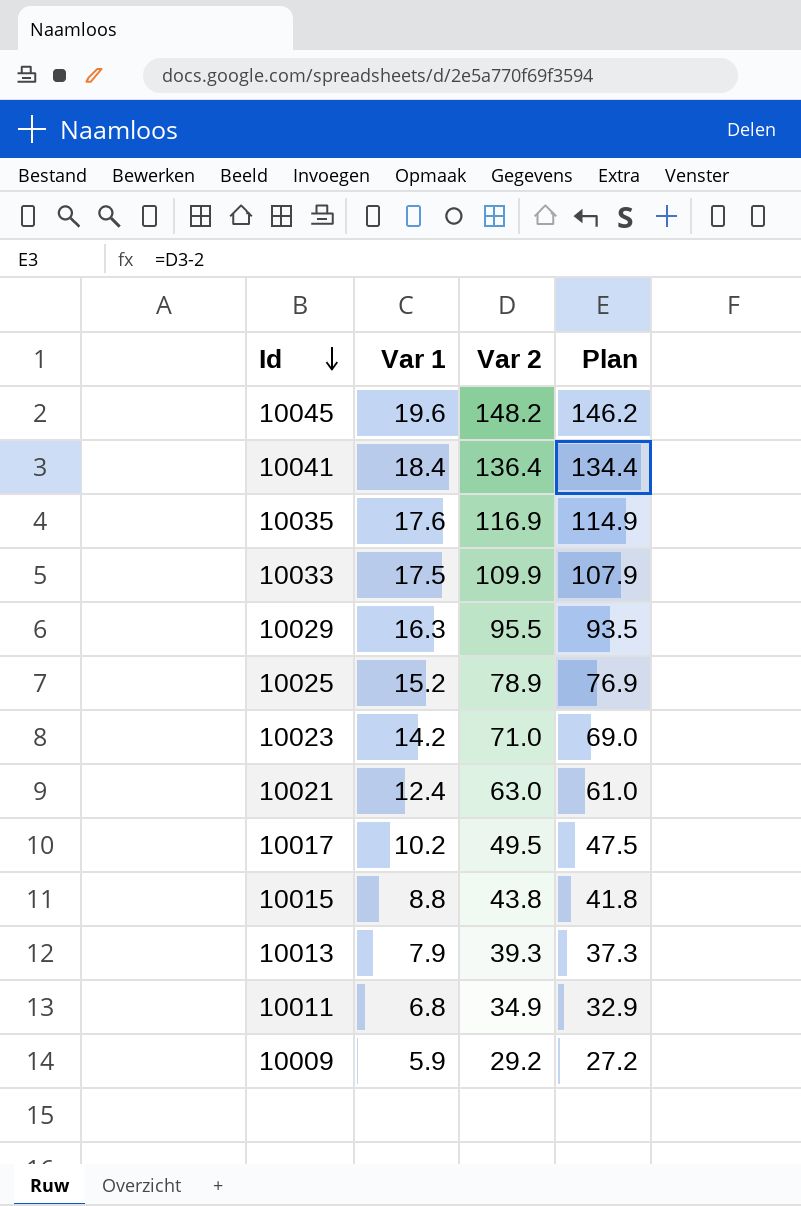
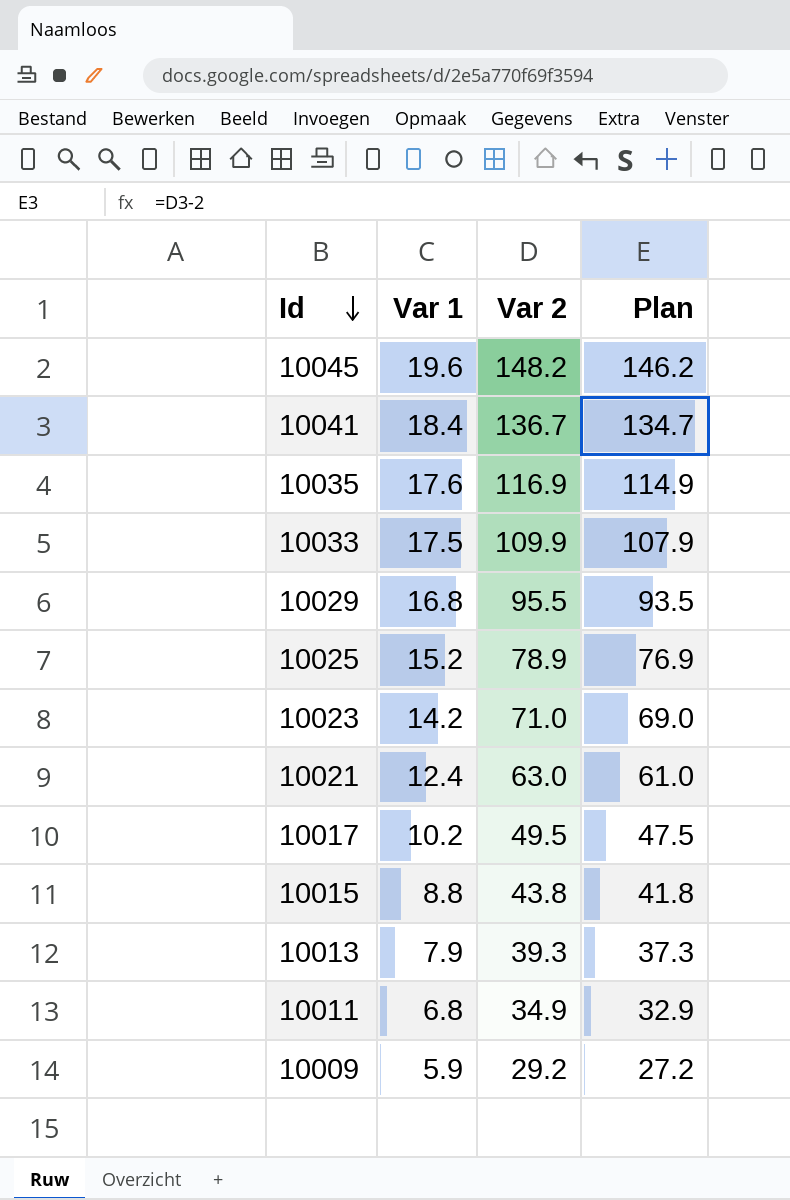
10041 | Var 2: 136.4 -> 136.7
10041 | Plan: 134.4 -> 134.7
10029 | Var 1: 16.3 -> 16.8

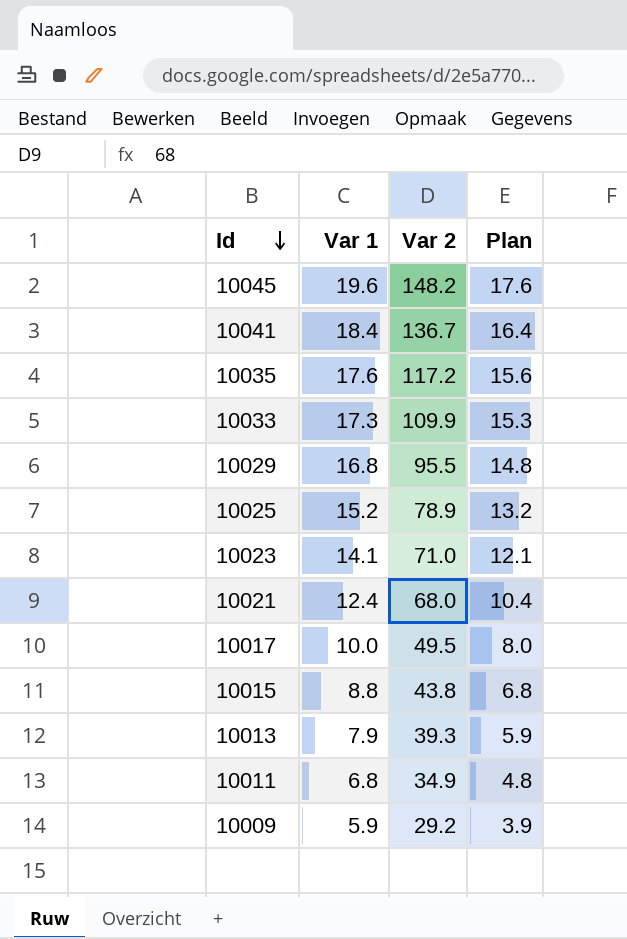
column Plan | formula: [Var 2] - 2 -> [Var 1] - 2
10035 | Var 2: 116.9 -> 117.2
10033 | Var 1: 17.5 -> 17.3
10023 | Var 1: 14.2 -> 14.1
10021 | Var 2: 63.0 -> 68.0
10017 | Var 1: 10.2 -> 10.0

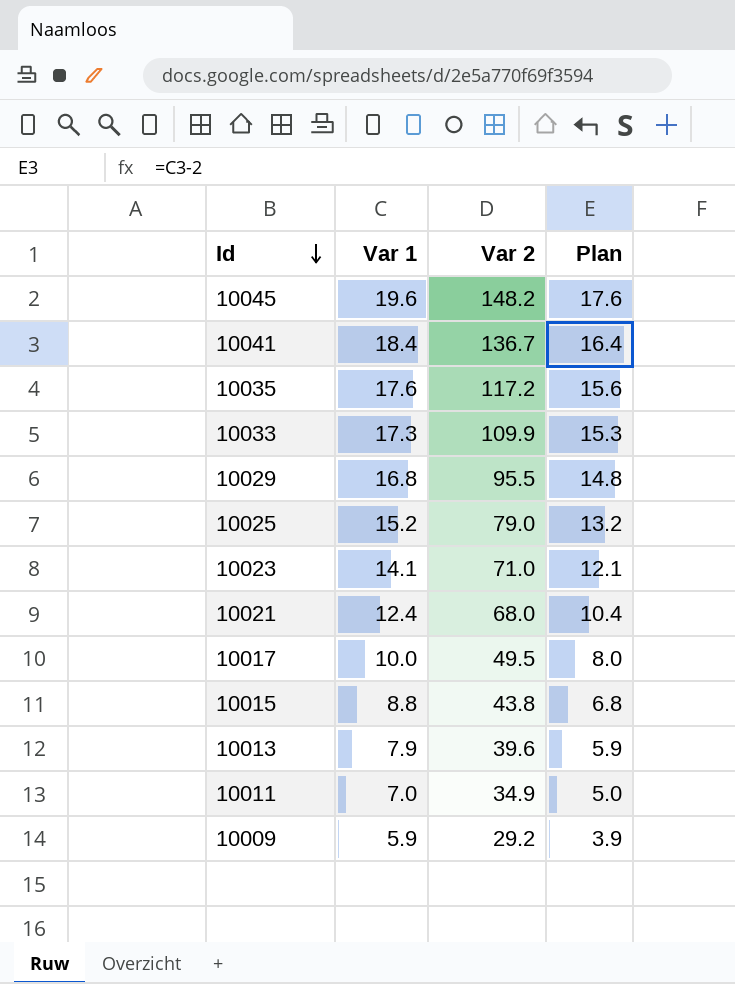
10025 | Var 2: 78.9 -> 79.0
10013 | Var 2: 39.3 -> 39.6
10011 | Var 1: 6.8 -> 7.0
10011 | Plan: 4.8 -> 5.0

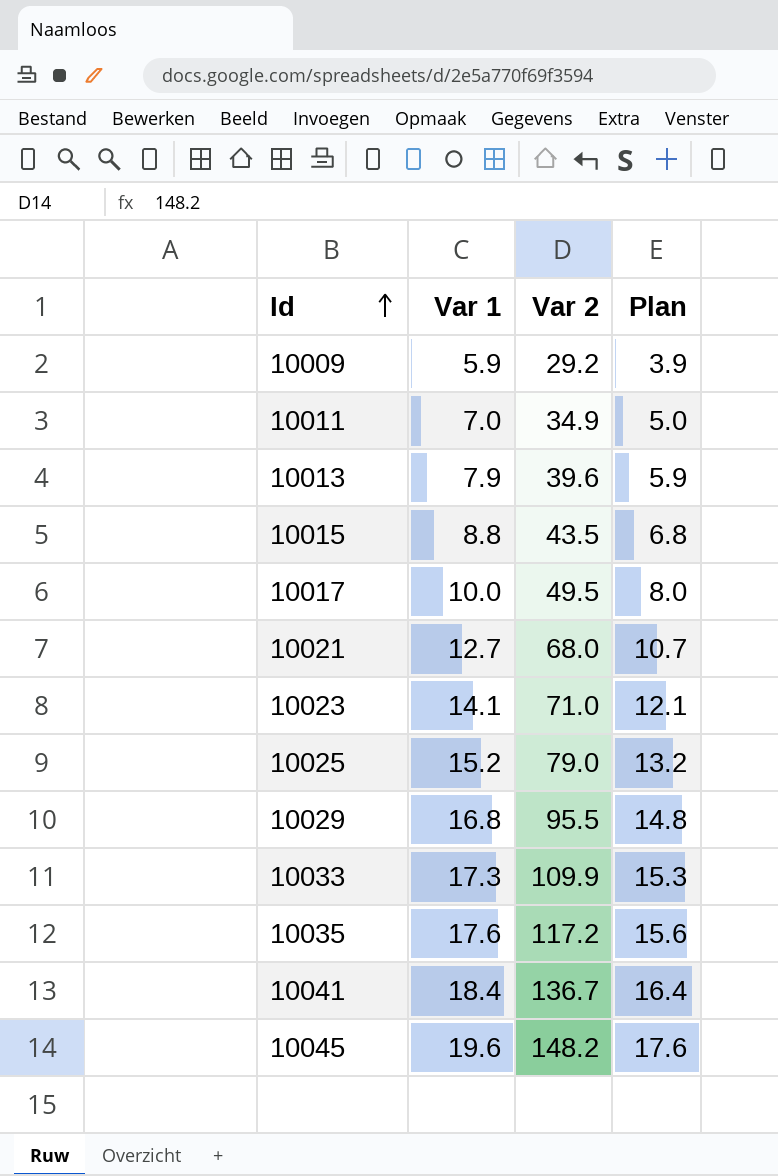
row order: Id descending -> Id ascending
10015 | Var 2: 43.8 -> 43.5
10021 | Var 1: 12.4 -> 12.7
10021 | Plan: 10.4 -> 10.7

